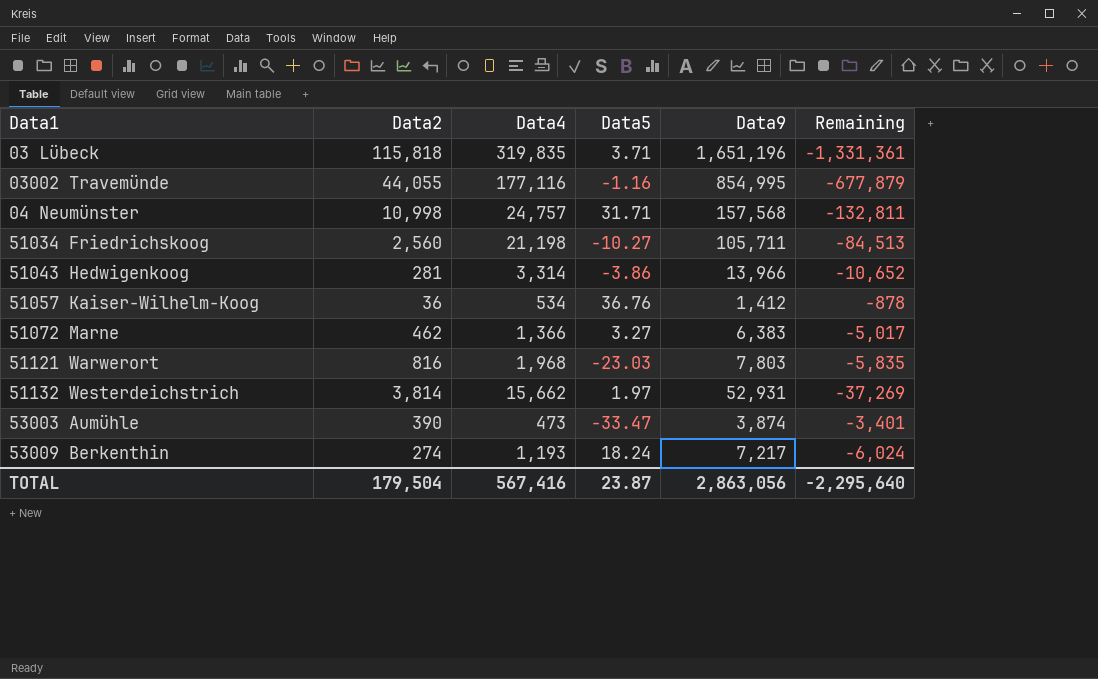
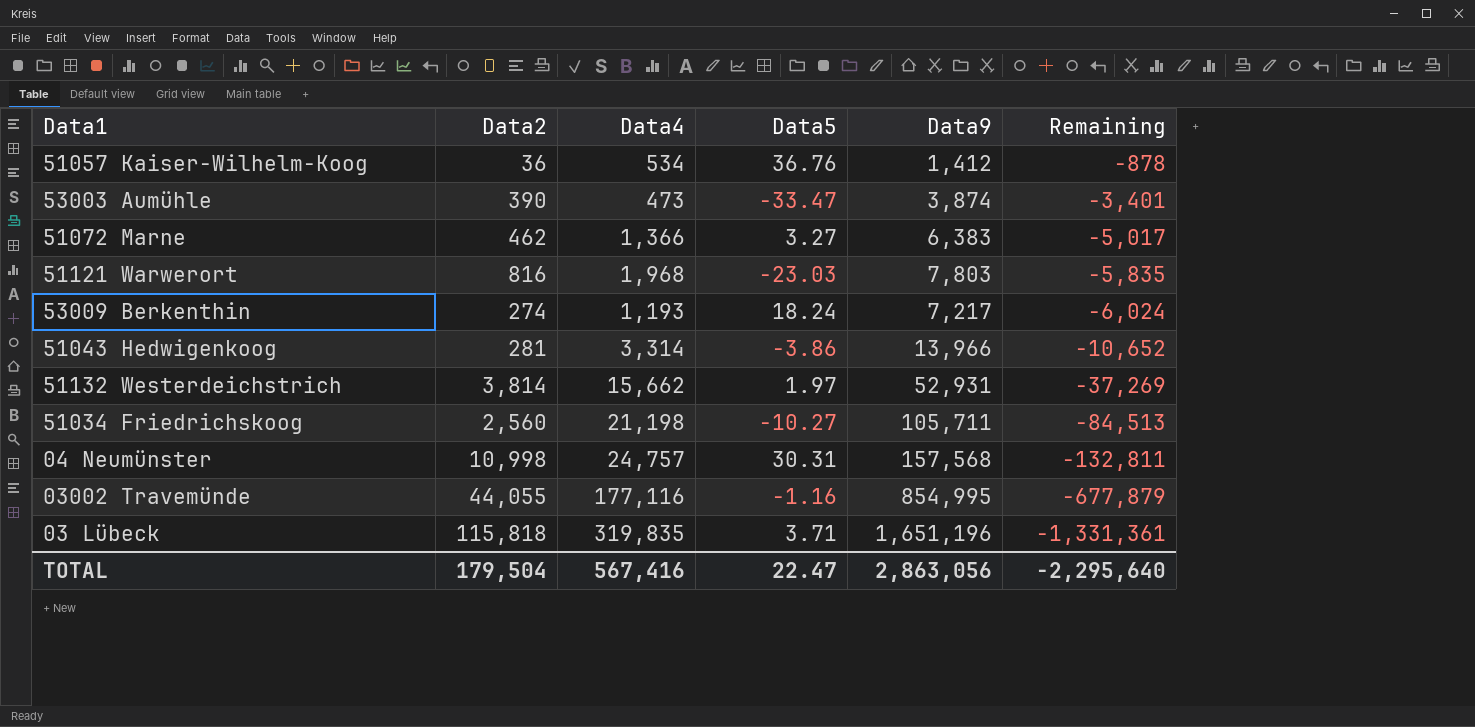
row order: none -> Remaining descending
04 Neumünster | Data5: 31.71 -> 30.31
TOTAL | Data5: 23.87 -> 22.47

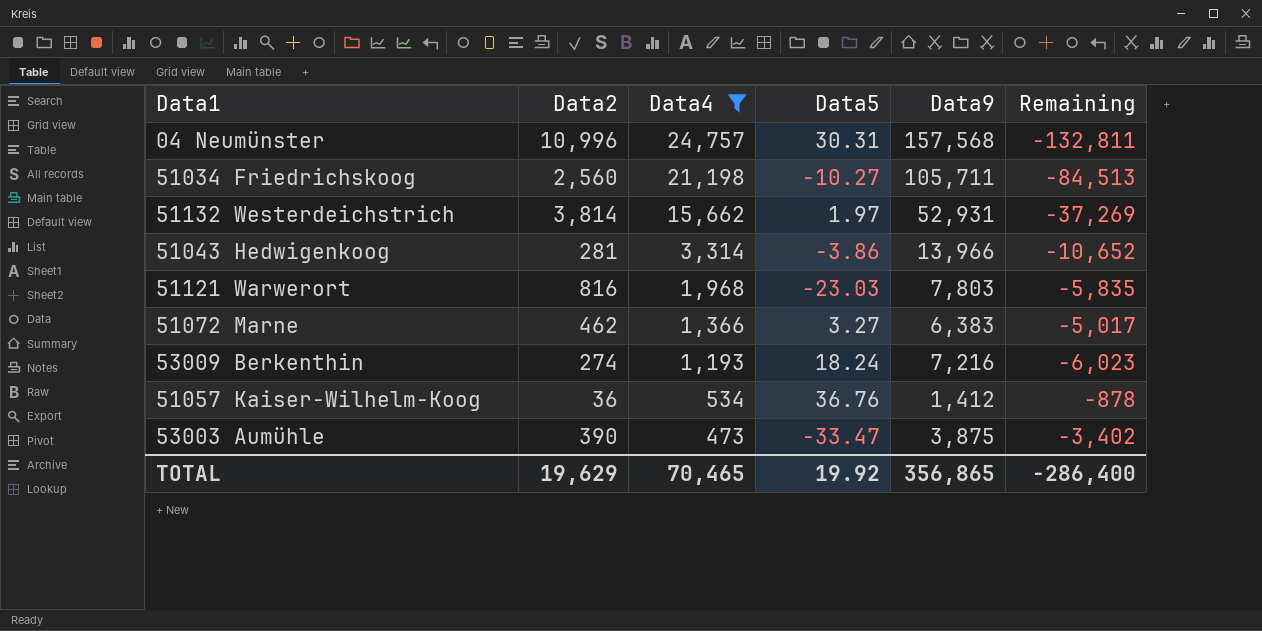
filter: none -> Data4 <= 24,757
row order: Remaining descending -> Data4 descending
04 Neumünster | Data2: 10,998 -> 10,996
53009 Berkenthin | Data9: 7,217 -> 7,216
53009 Berkenthin | Remaining: -6,024 -> -6,023
53003 Aumühle | Data9: 3,874 -> 3,875
53003 Aumühle | Remaining: -3,401 -> -3,402
TOTAL | Data2: 179,504 -> 19,629
TOTAL | Data4: 567,416 -> 70,465
TOTAL | Data5: 22.47 -> 19.92
TOTAL | Data9: 2,863,056 -> 356,865
TOTAL | Remaining: -2,295,640 -> -286,400

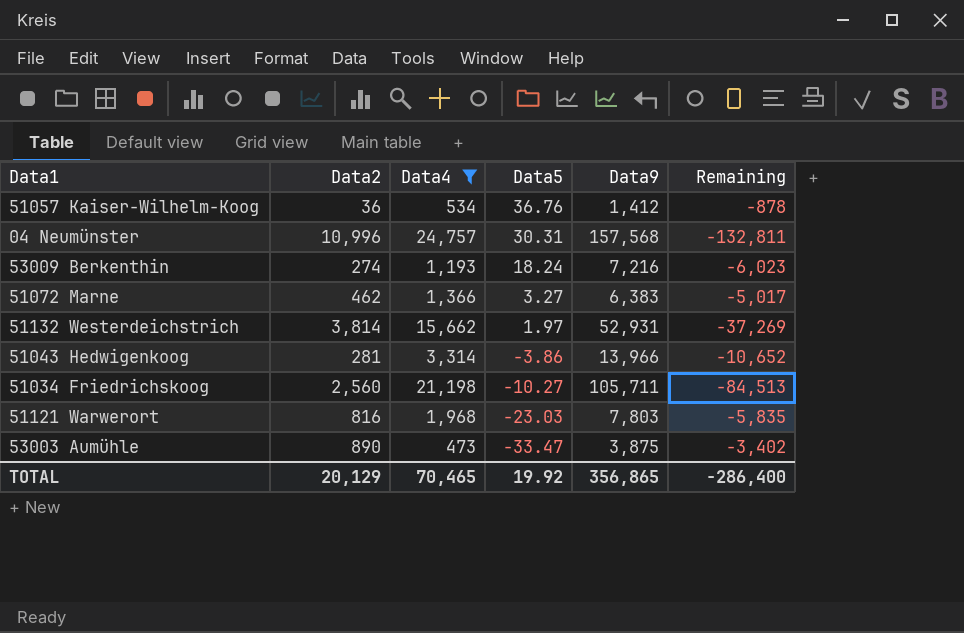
row order: Data4 descending -> Data5 descending
53003 Aumühle | Data2: 390 -> 890
TOTAL | Data2: 19,629 -> 20,129

